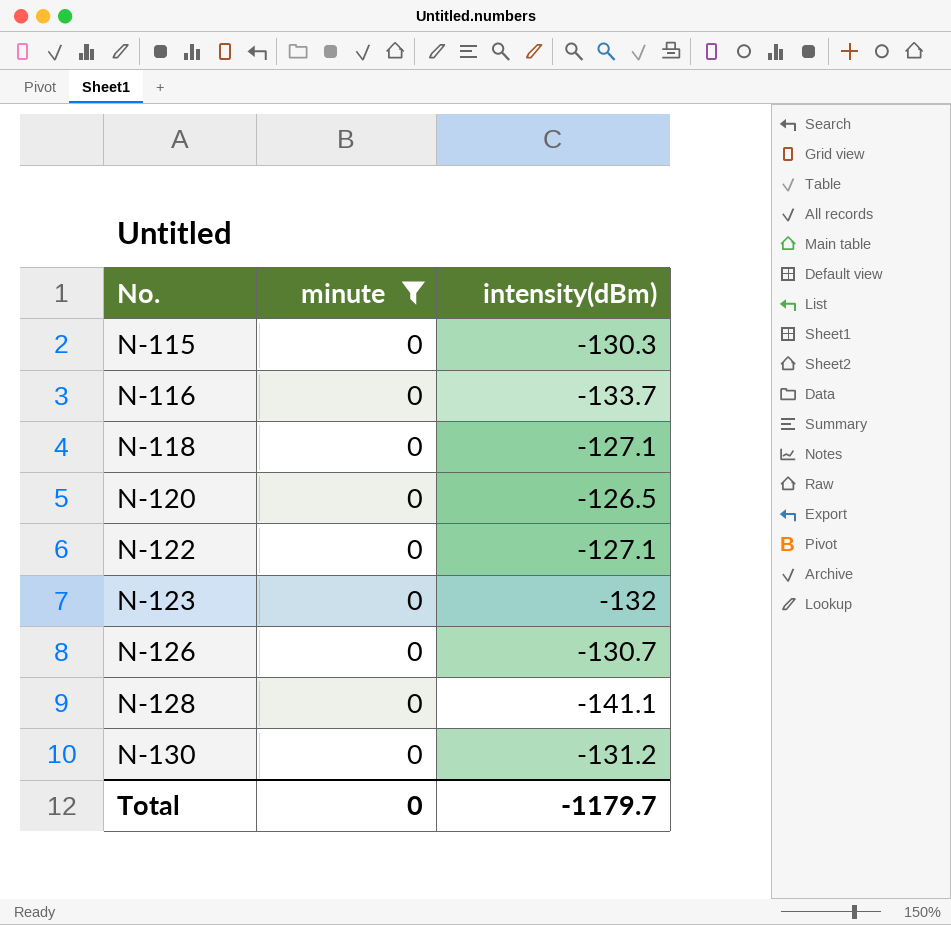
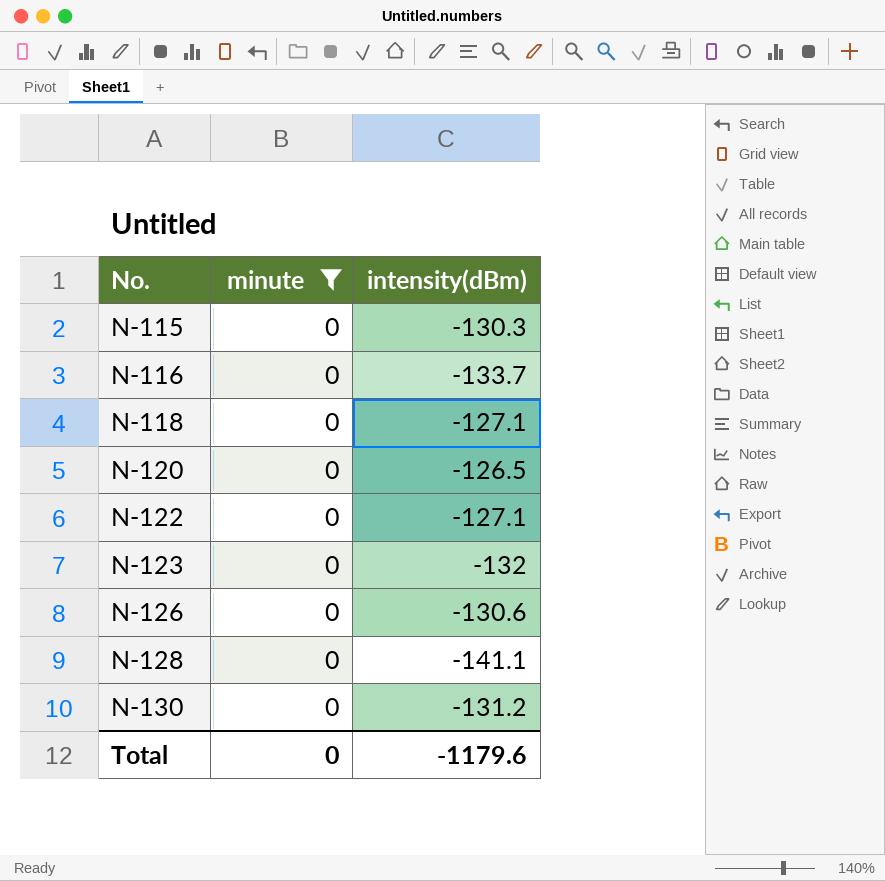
N-126 | intensity(dBm): -130.7 -> -130.6
Total | intensity(dBm): -1179.7 -> -1179.6

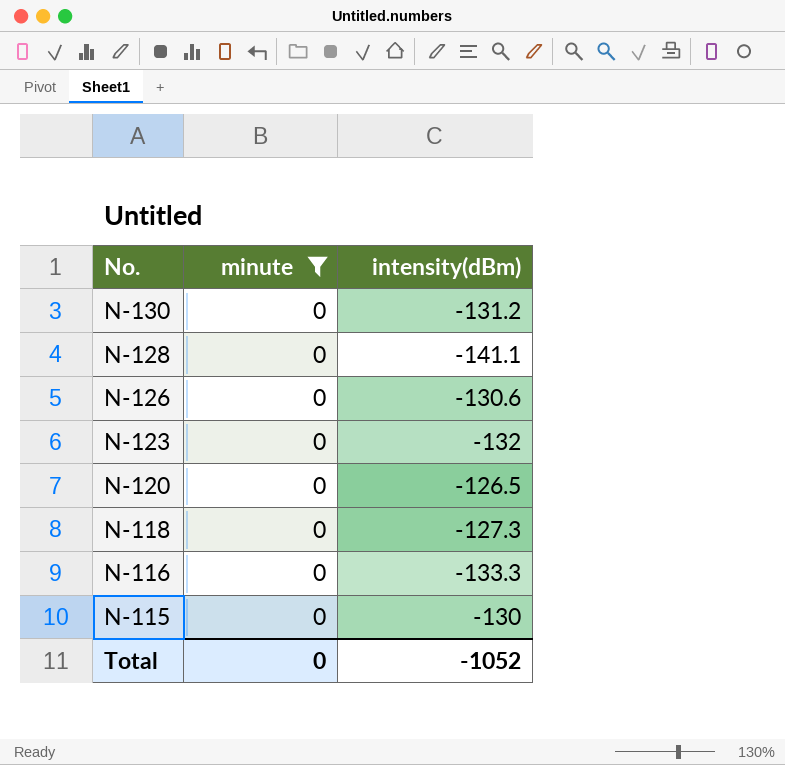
row order: No. ascending -> No. descending
row N-122: 0 | -127.1 -> none
N-118 | intensity(dBm): -127.1 -> -127.3
N-116 | intensity(dBm): -133.7 -> -133.3
N-115 | intensity(dBm): -130.3 -> -130
Total | intensity(dBm): -1179.6 -> -1052

